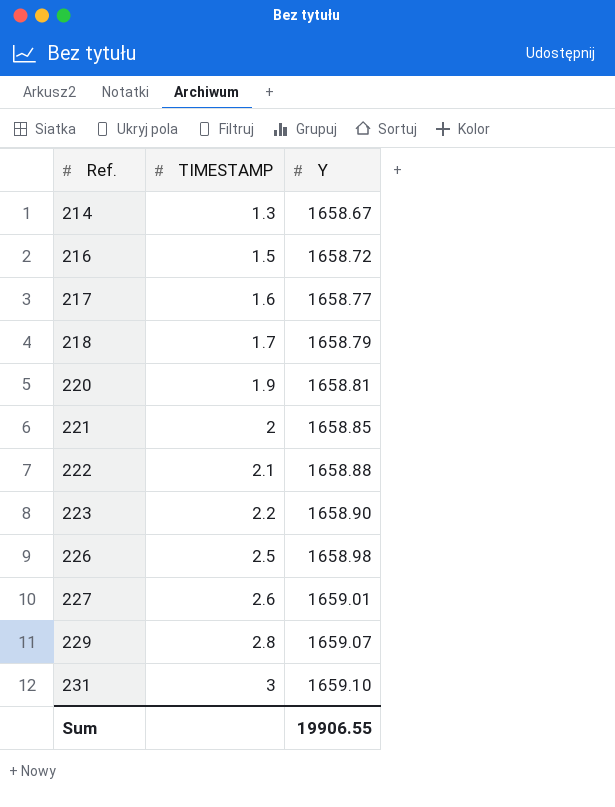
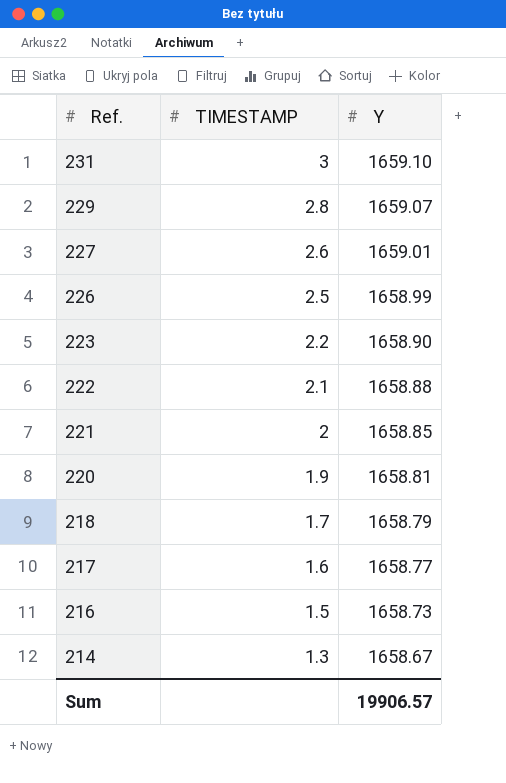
row order: Ref. ascending -> Ref. descending
226 | Y: 1658.98 -> 1658.99
216 | Y: 1658.72 -> 1658.73
Sum | Y: 19906.55 -> 19906.57

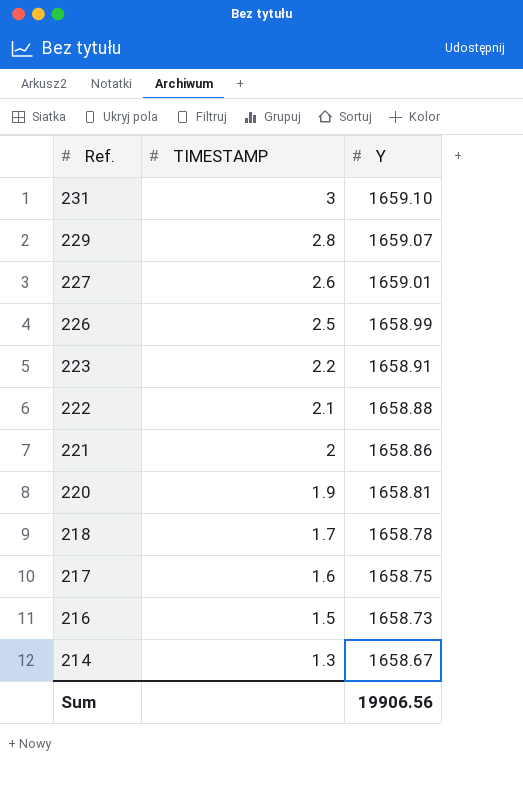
223 | Y: 1658.90 -> 1658.91
221 | Y: 1658.85 -> 1658.86
218 | Y: 1658.79 -> 1658.78
217 | Y: 1658.77 -> 1658.75
Sum | Y: 19906.57 -> 19906.56

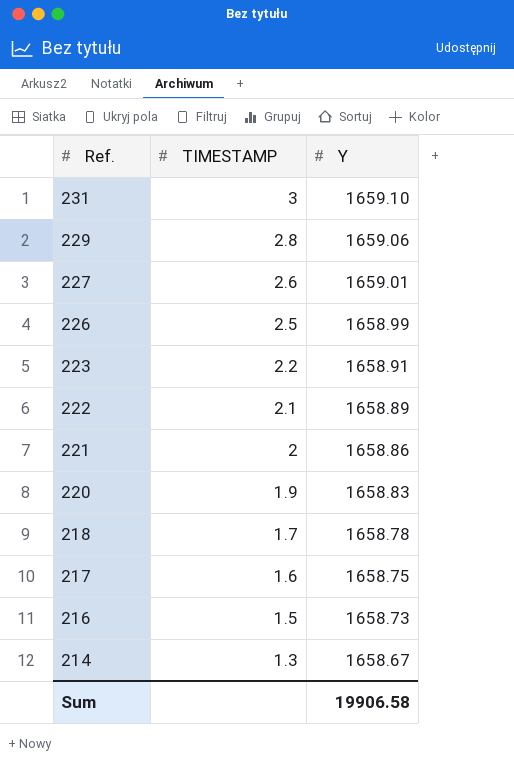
229 | Y: 1659.07 -> 1659.06
222 | Y: 1658.88 -> 1658.89
220 | Y: 1658.81 -> 1658.83
Sum | Y: 19906.56 -> 19906.58

